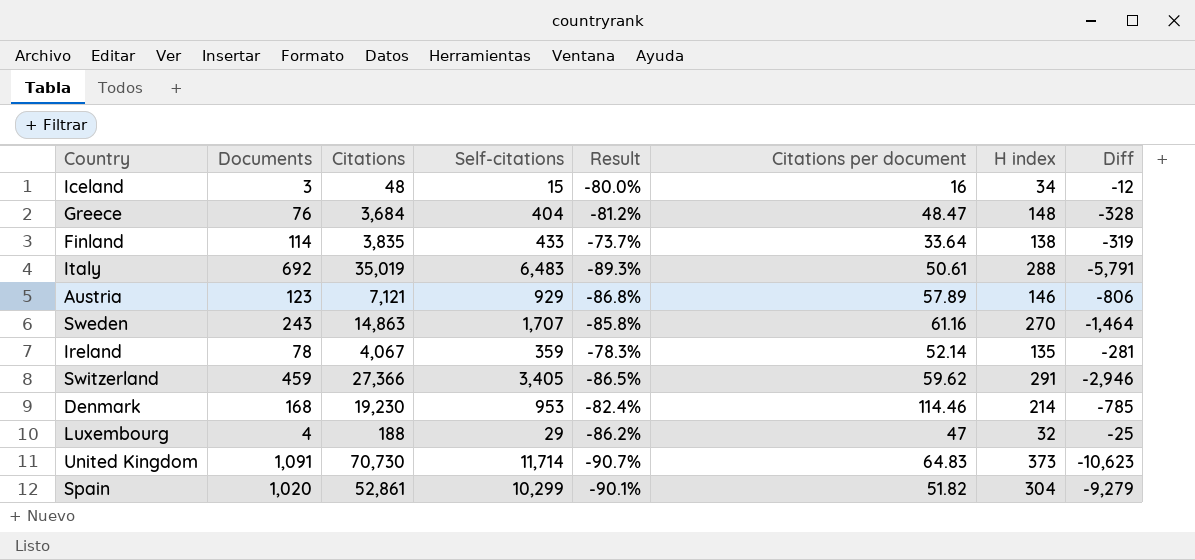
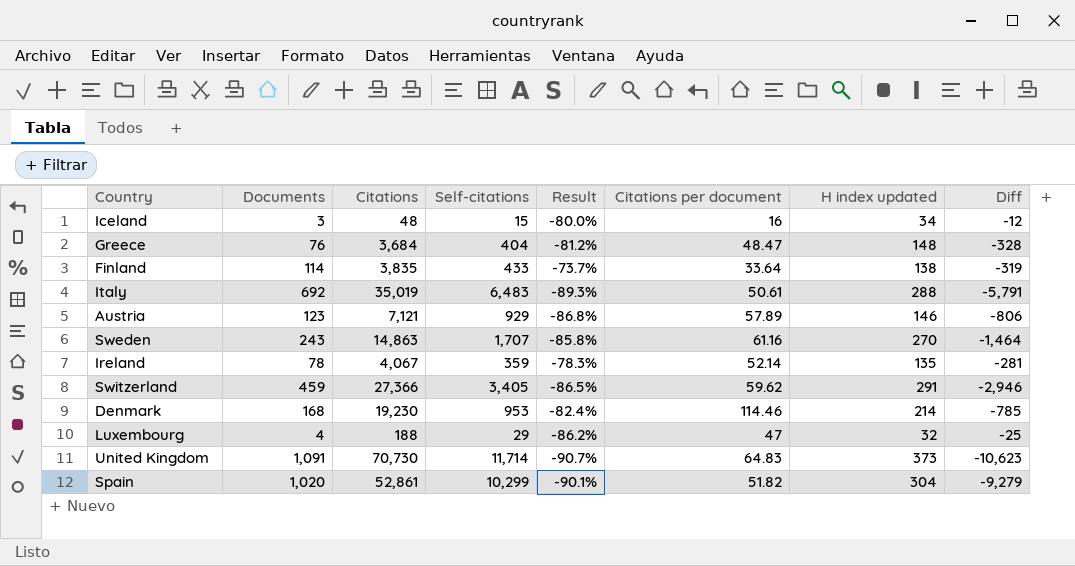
column name: H index -> H index updated

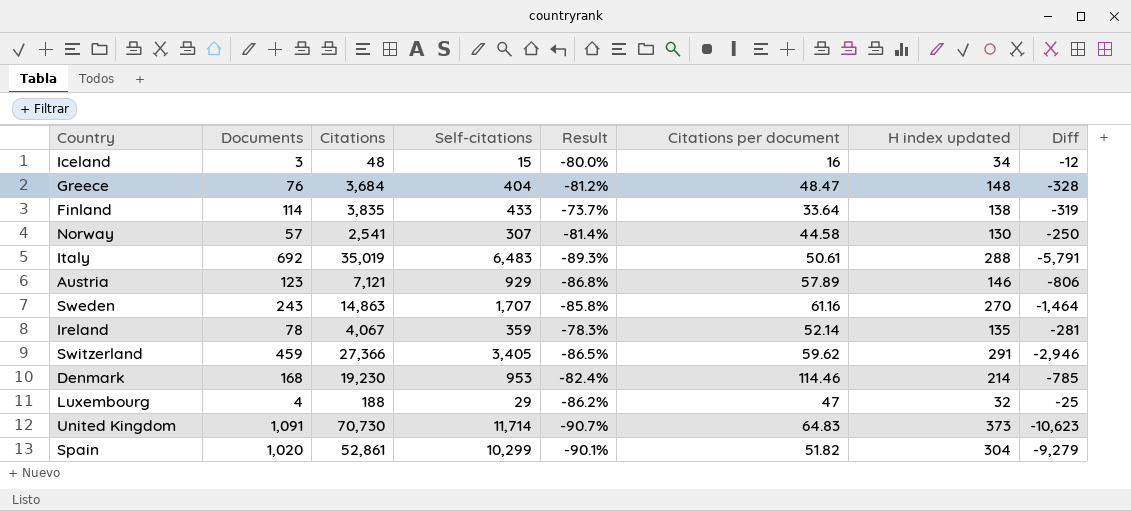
row Norway: none -> 57 | 2,541 | 307 | -81.4% | 44.58 | 130 | -250

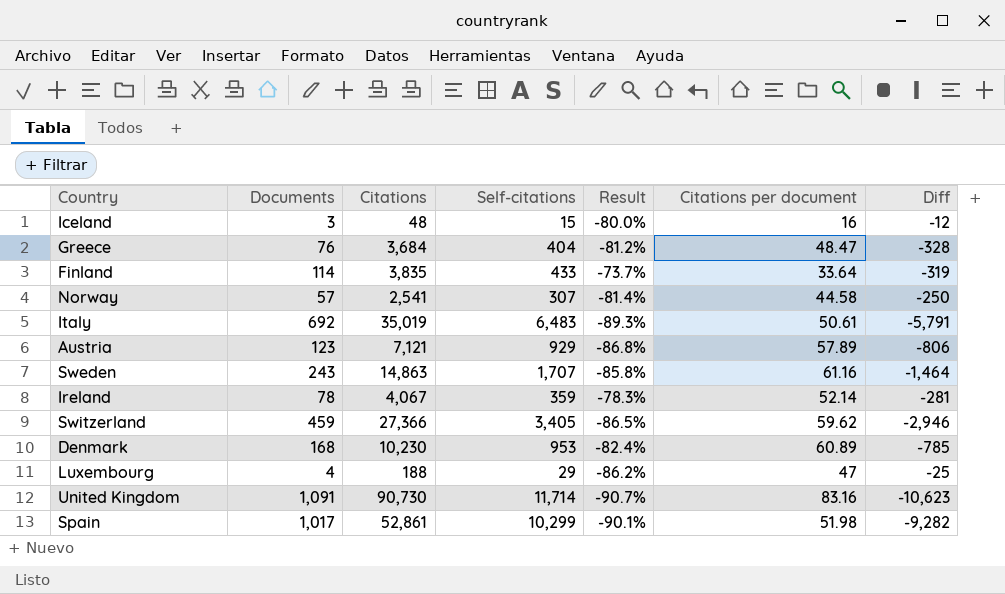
column H index updated | position: 7 -> none
Denmark | Citations: 19,230 -> 10,230
Denmark | Citations per document: 114.46 -> 60.89
United Kingdom | Citations: 70,730 -> 90,730
United Kingdom | Citations per document: 64.83 -> 83.16
Spain | Documents: 1,020 -> 1,017
Spain | Citations per document: 51.82 -> 51.98
Spain | Diff: -9,279 -> -9,282

